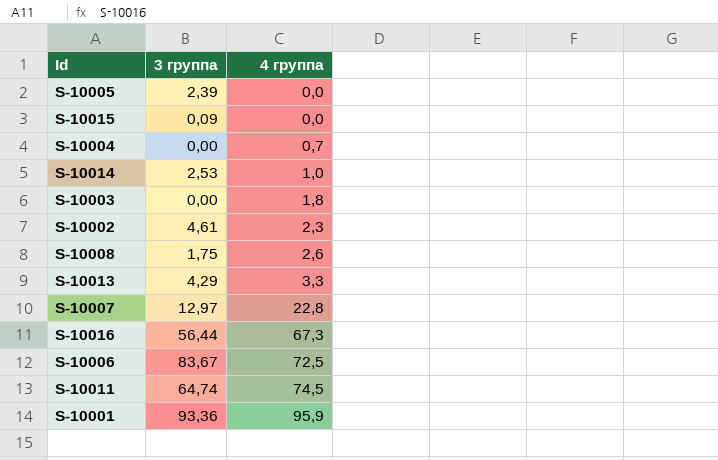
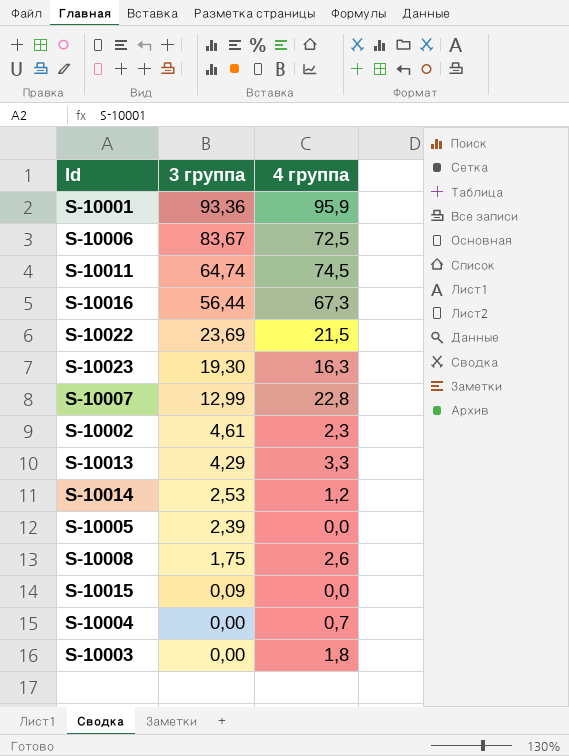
row order: 4 группа ascending -> 3 группа descending
row S-10022: none -> 23,69 | 21,5
row S-10023: none -> 19,30 | 16,3
S-10007 | 3 группа: 12,97 -> 12,99
S-10014 | 4 группа: 1,0 -> 1,2

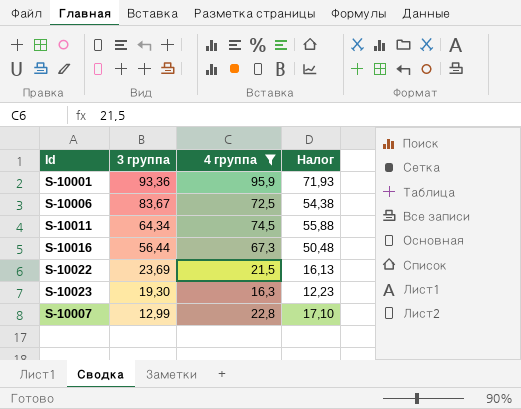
filter: none -> 4 группа >= 16,3
column Налог | formula: none -> [4 группа] * 0,75
S-10011 | 3 группа: 64,74 -> 64,34

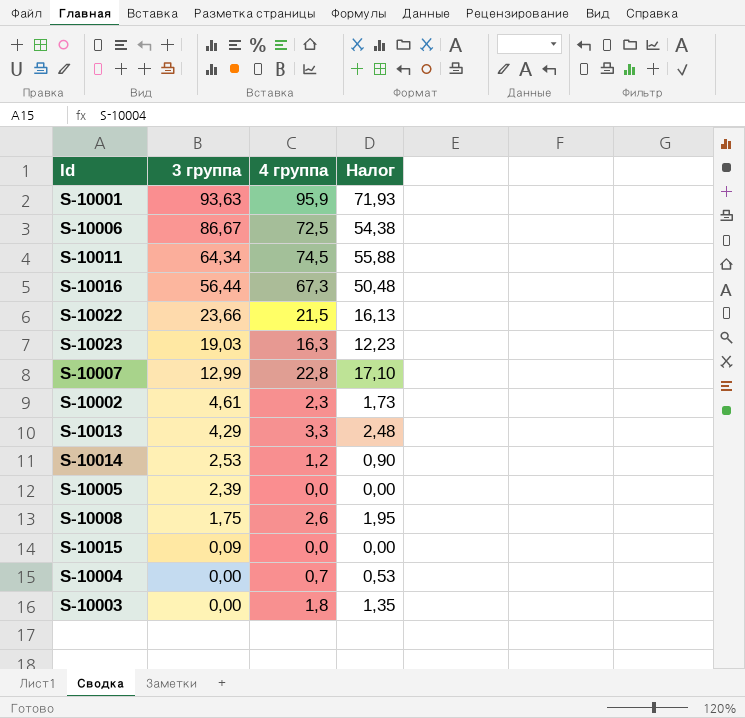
filter: 4 группа >= 16,3 -> none
S-10001 | 3 группа: 93,36 -> 93,63
S-10006 | 3 группа: 83,67 -> 86,67
S-10022 | 3 группа: 23,69 -> 23,66
S-10023 | 3 группа: 19,30 -> 19,03

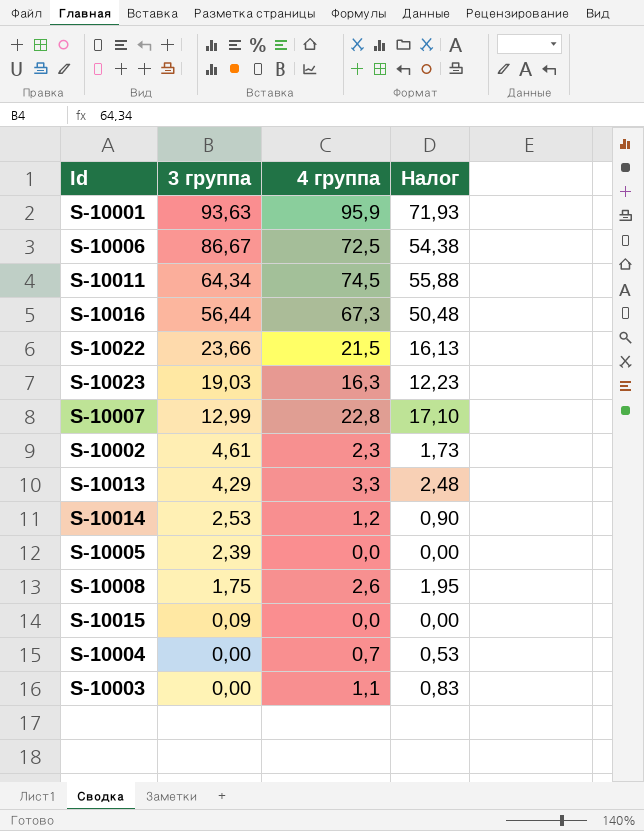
S-10003 | 4 группа: 1,8 -> 1,1
S-10003 | Налог: 1,35 -> 0,83

